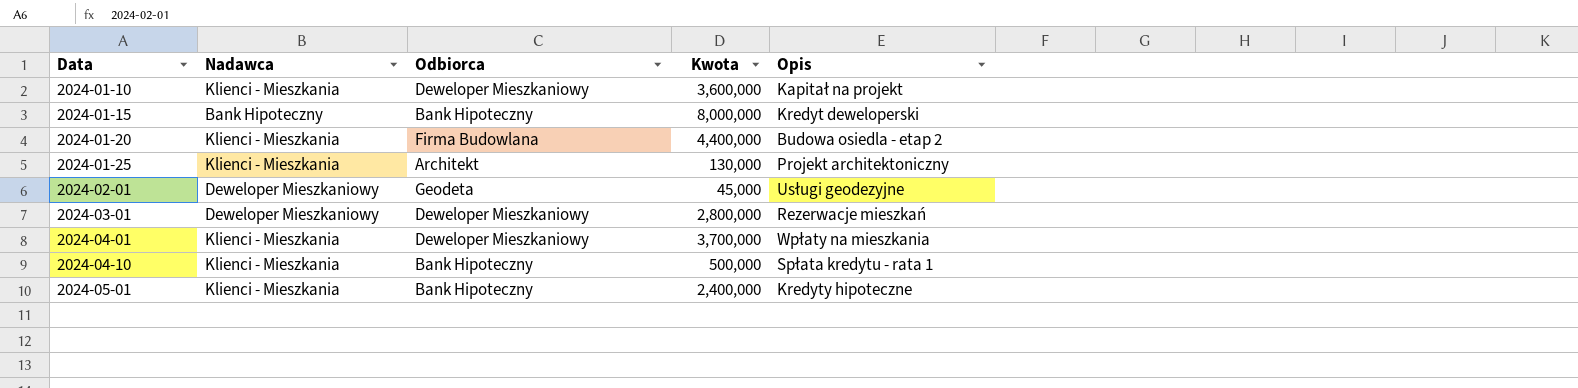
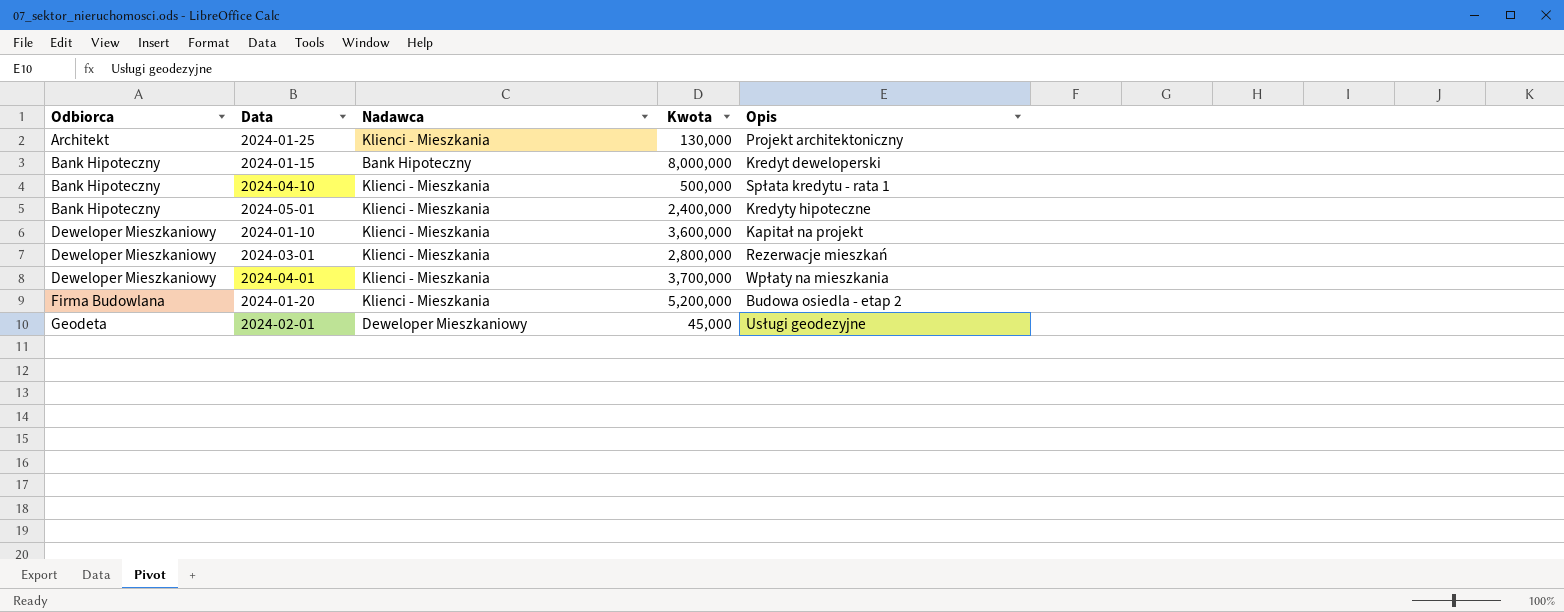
row order: Data ascending -> Odbiorca ascending
column Odbiorca | position: 3 -> 1
2024-03-01 | Nadawca: Deweloper Mieszkaniowy -> Klienci - Mieszkania
2024-01-20 | Kwota: 4,400,000 -> 5,200,000

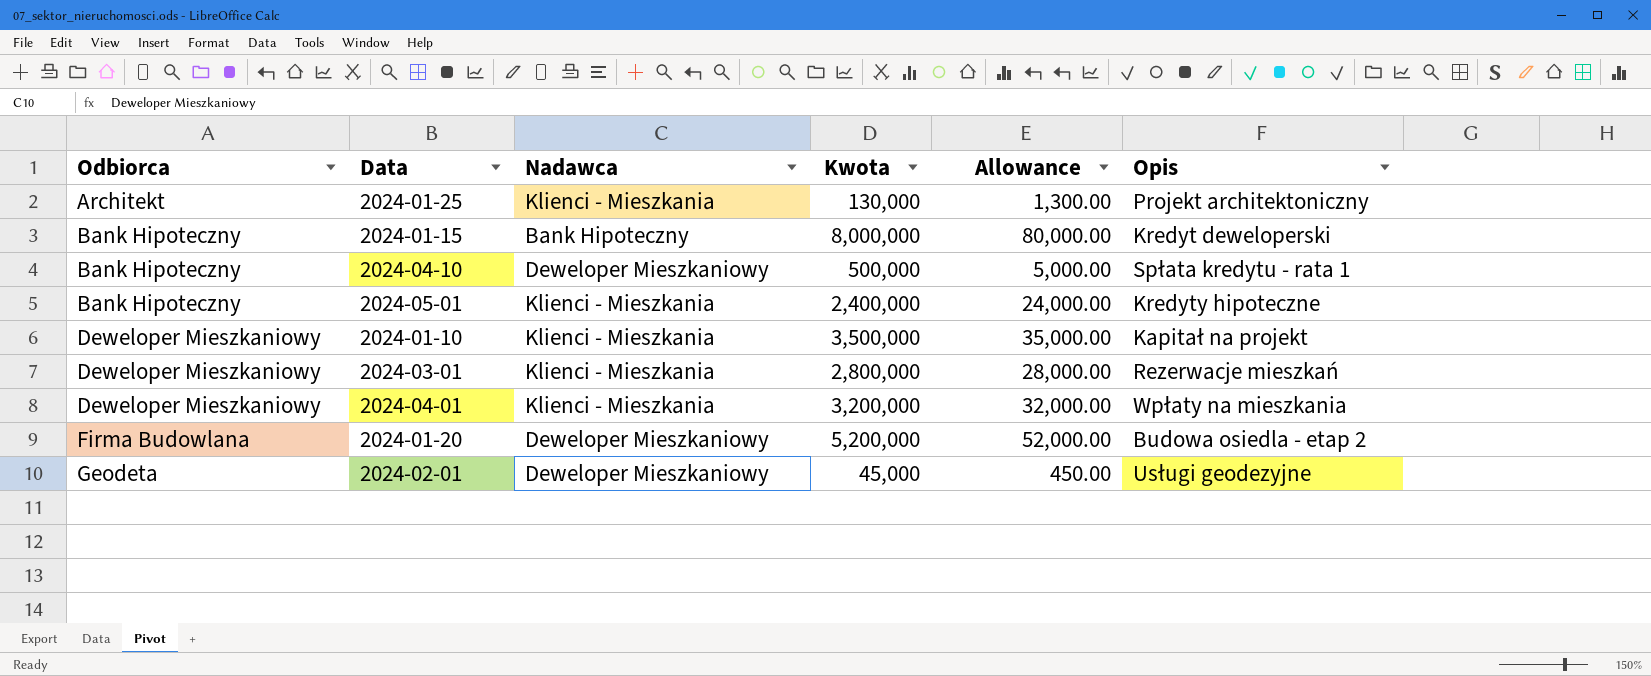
column Allowance | formula: none -> [Kwota] * 0.01
2024-04-10 | Nadawca: Klienci - Mieszkania -> Deweloper Mieszkaniowy
2024-01-10 | Kwota: 3,600,000 -> 3,500,000
2024-04-01 | Kwota: 3,700,000 -> 3,200,000
2024-01-20 | Nadawca: Klienci - Mieszkania -> Deweloper Mieszkaniowy

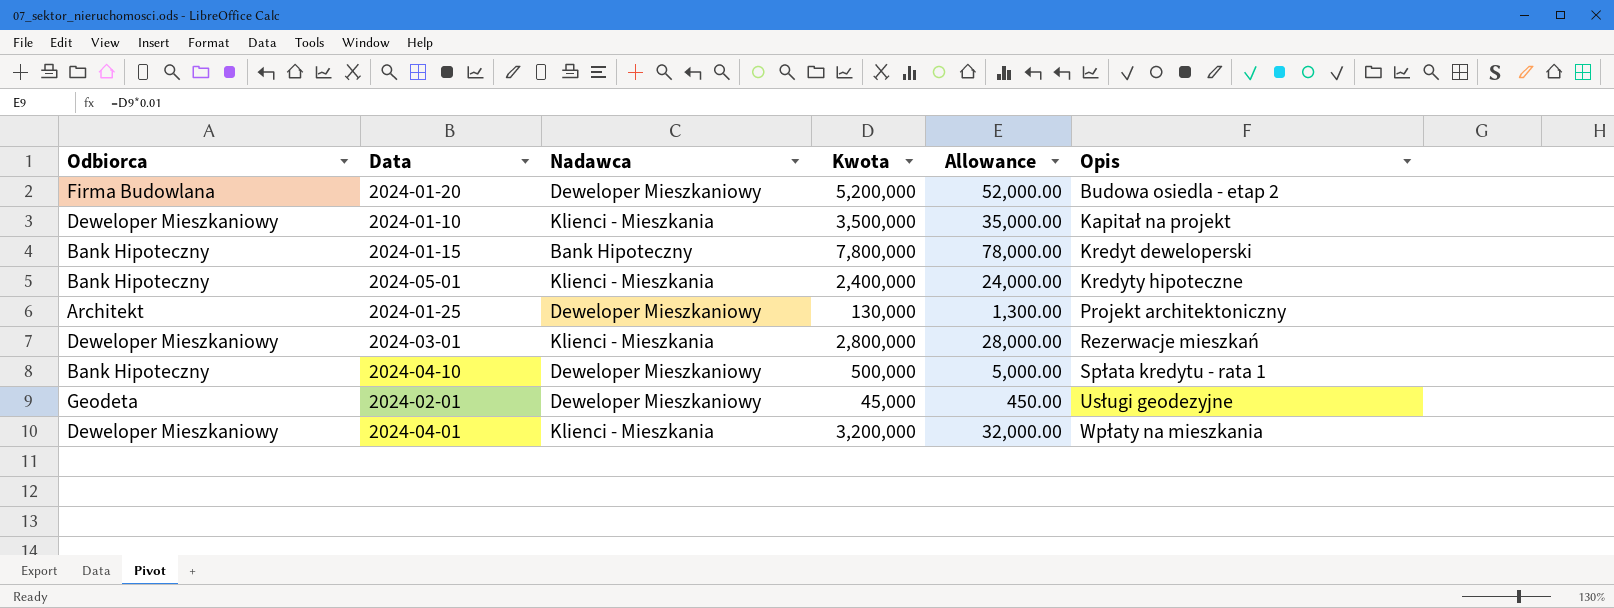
row order: Odbiorca ascending -> Opis ascending
2024-01-15 | Kwota: 8,000,000 -> 7,800,000
2024-01-15 | Allowance: 80,000.00 -> 78,000.00
2024-01-25 | Nadawca: Klienci - Mieszkania -> Deweloper Mieszkaniowy

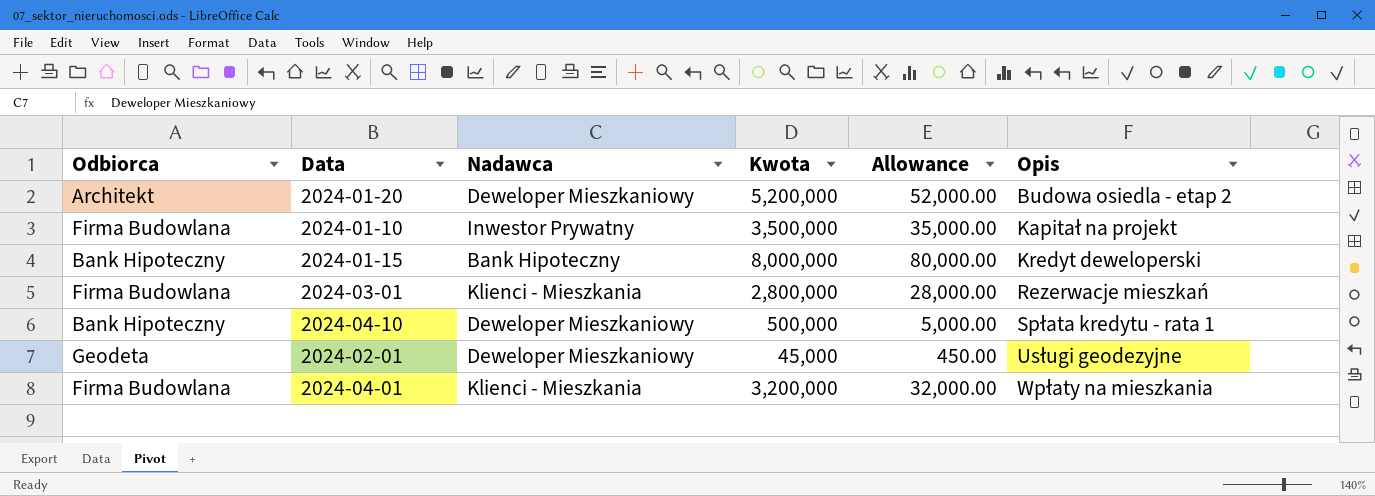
row 2024-05-01: Bank Hipoteczny | Klienci - Mieszkania | 2,400,000 | 24,000.00 | Kredyty hipoteczne -> none
row 2024-01-25: Architekt | Deweloper Mieszkaniowy | 130,000 | 1,300.00 | Projekt architektoniczny -> none
2024-01-20 | Odbiorca: Firma Budowlana -> Architekt
2024-01-10 | Odbiorca: Deweloper Mieszkaniowy -> Firma Budowlana
2024-01-10 | Nadawca: Klienci - Mieszkania -> Inwestor Prywatny
2024-01-15 | Kwota: 7,800,000 -> 8,000,000
2024-01-15 | Allowance: 78,000.00 -> 80,000.00
2024-03-01 | Odbiorca: Deweloper Mieszkaniowy -> Firma Budowlana
2024-04-01 | Odbiorca: Deweloper Mieszkaniowy -> Firma Budowlana

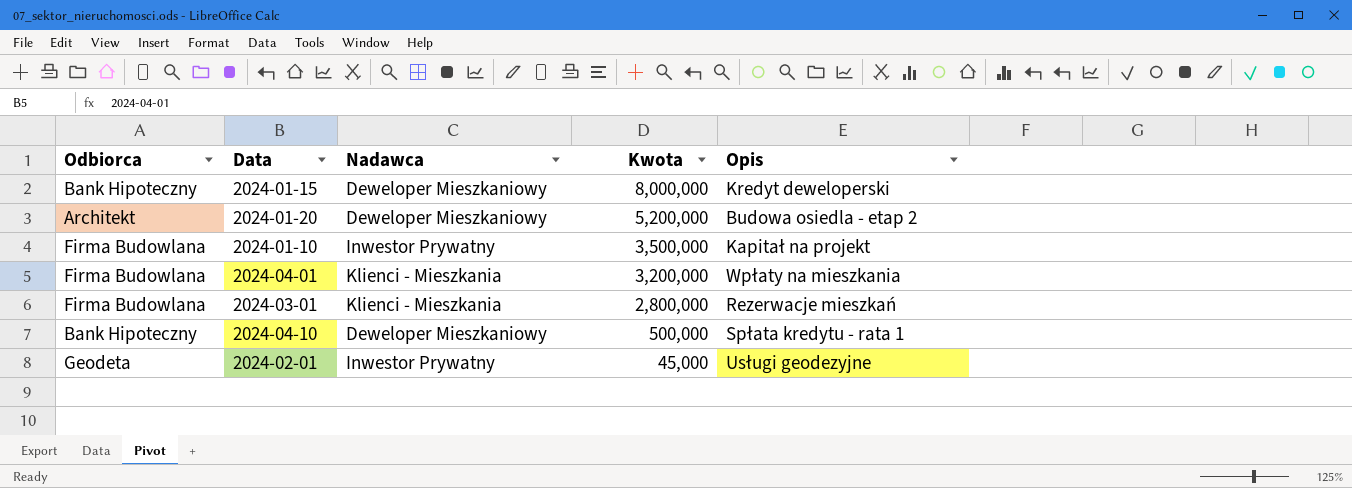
row order: Opis ascending -> Kwota descending
column Allowance | formula: [Kwota] * 0.01 -> none
2024-01-15 | Nadawca: Bank Hipoteczny -> Deweloper Mieszkaniowy
2024-02-01 | Nadawca: Deweloper Mieszkaniowy -> Inwestor Prywatny

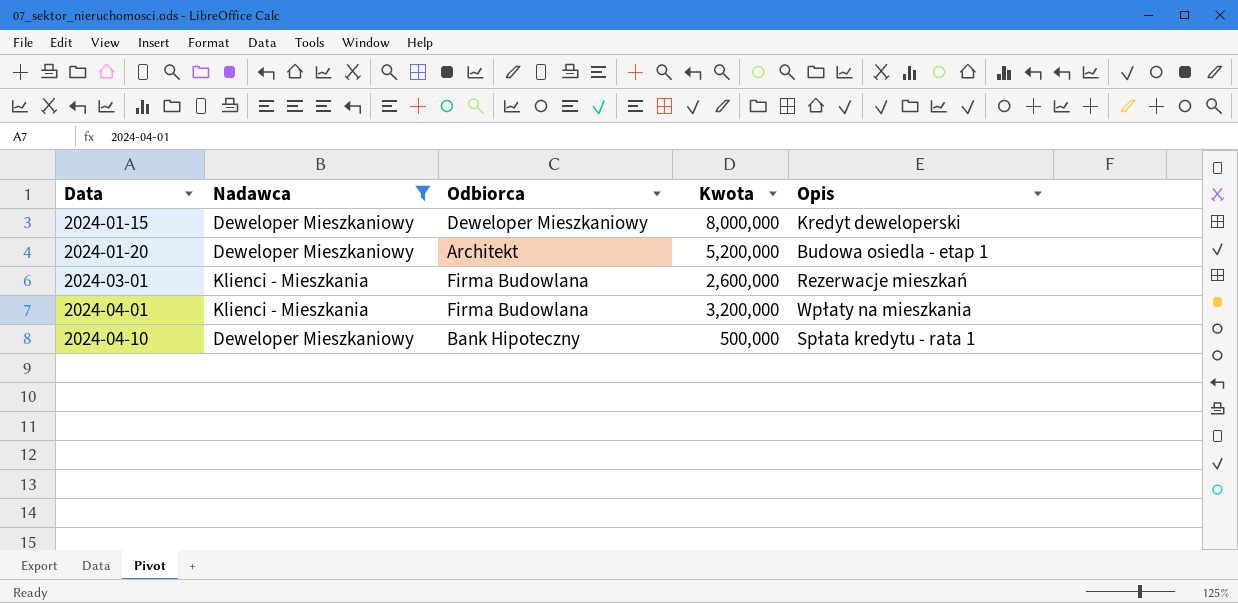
filter: none -> Nadawca != Inwestor Prywatny
row order: Kwota descending -> Data ascending
column Odbiorca | position: 1 -> 3
2024-01-15 | Odbiorca: Bank Hipoteczny -> Deweloper Mieszkaniowy
2024-01-20 | Opis: Budowa osiedla - etap 2 -> Budowa osiedla - etap 1
2024-03-01 | Kwota: 2,800,000 -> 2,600,000

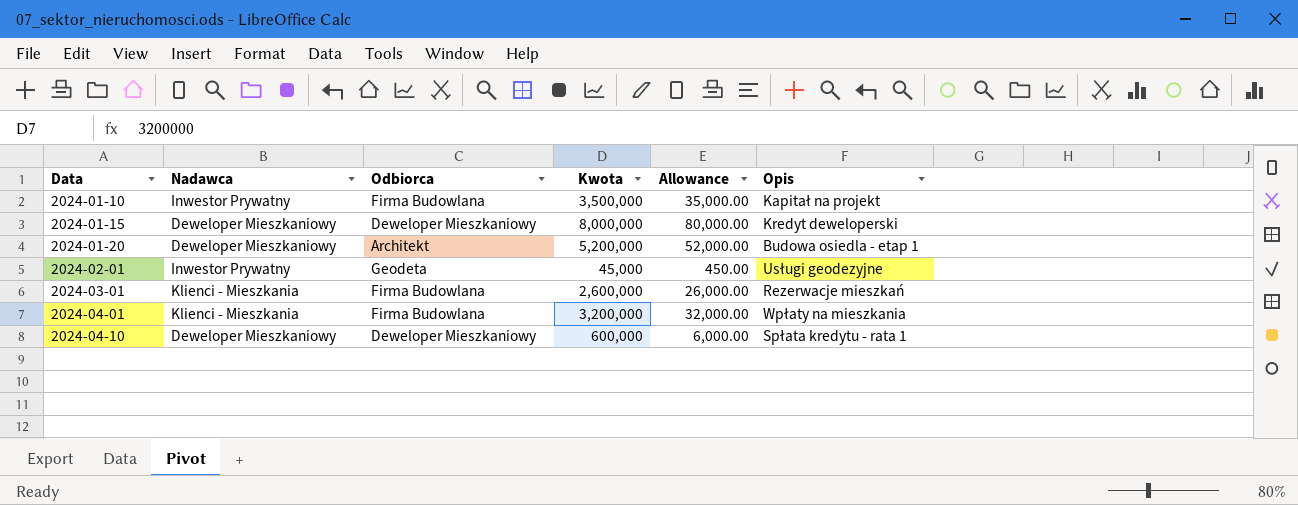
filter: Nadawca != Inwestor Prywatny -> none
column Allowance | formula: none -> [Kwota] * 0.01
2024-04-10 | Odbiorca: Bank Hipoteczny -> Deweloper Mieszkaniowy
2024-04-10 | Kwota: 500,000 -> 600,000

